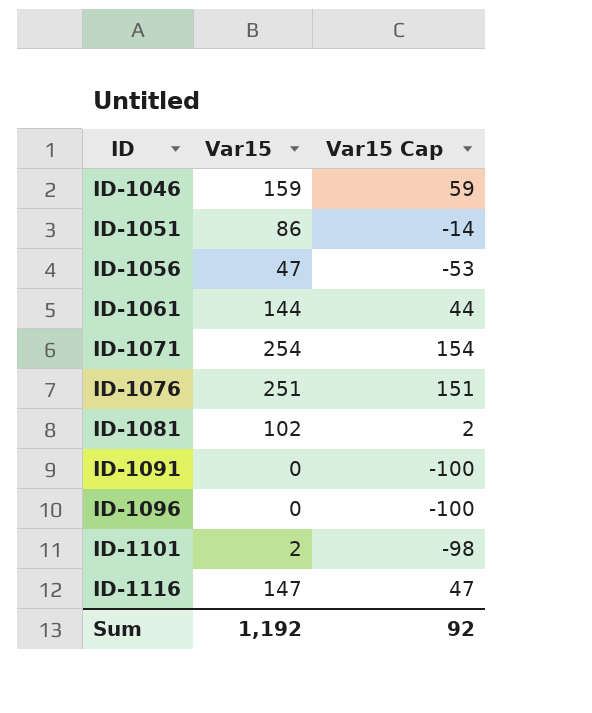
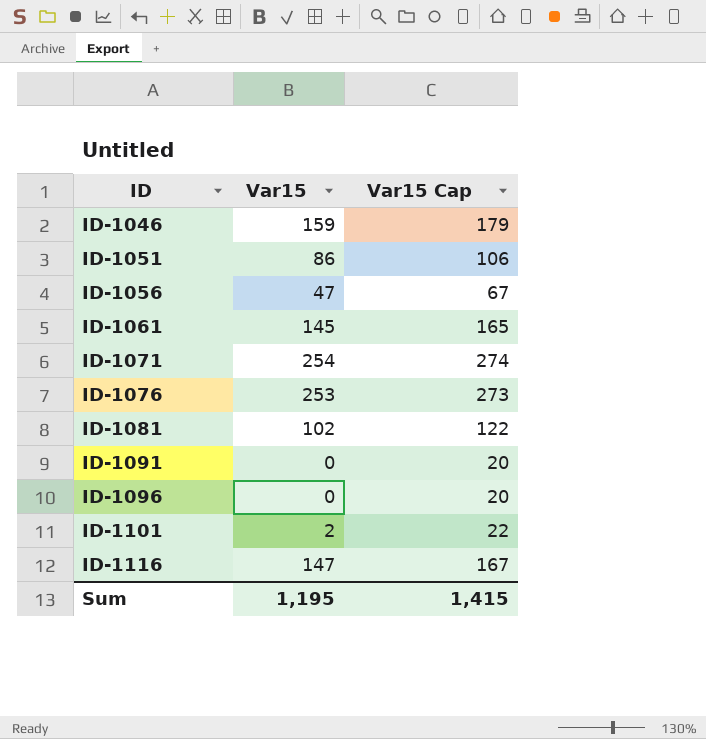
column Var15 Cap | formula: [Var15] - 100 -> [Var15] + 20
ID-1061 | Var15: 144 -> 145
ID-1076 | Var15: 251 -> 253
Sum | Var15: 1,192 -> 1,195
Sum | Var15 Cap: 92 -> 1,415

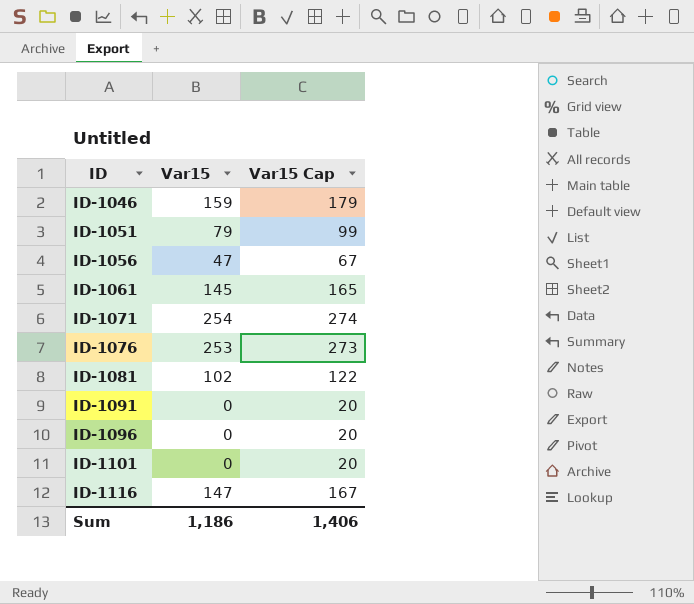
ID-1051 | Var15: 86 -> 79
ID-1051 | Var15 Cap: 106 -> 99
ID-1101 | Var15: 2 -> 0
ID-1101 | Var15 Cap: 22 -> 20
Sum | Var15: 1,195 -> 1,186
Sum | Var15 Cap: 1,415 -> 1,406

